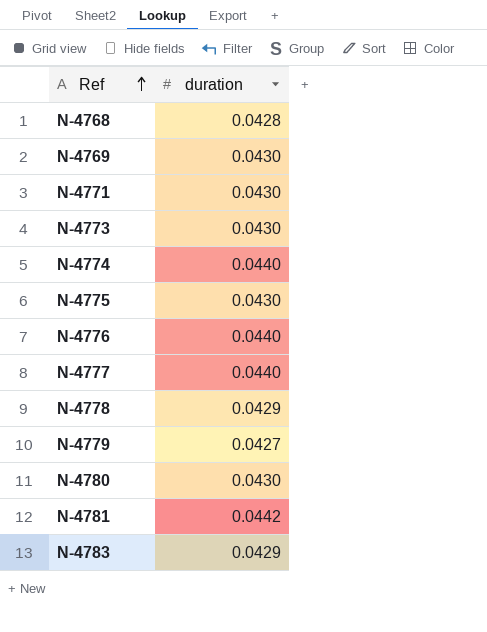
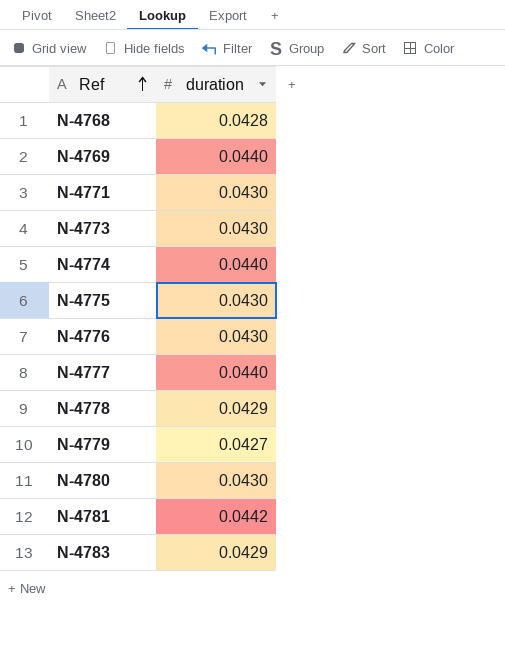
N-4769 | duration: 0.0430 -> 0.0440
N-4776 | duration: 0.0440 -> 0.0430

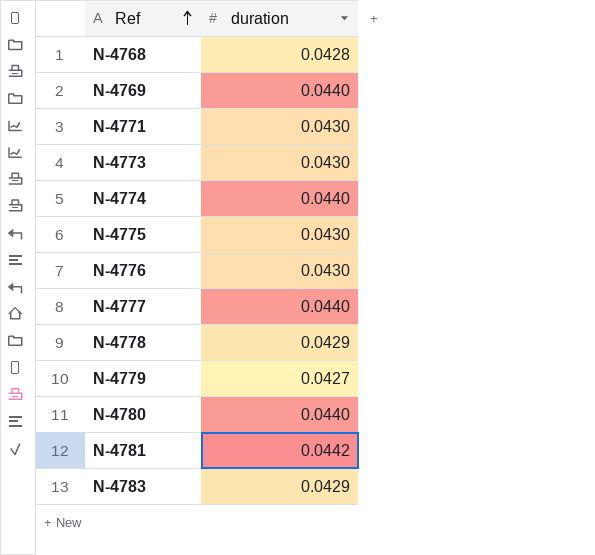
N-4780 | duration: 0.0430 -> 0.0440

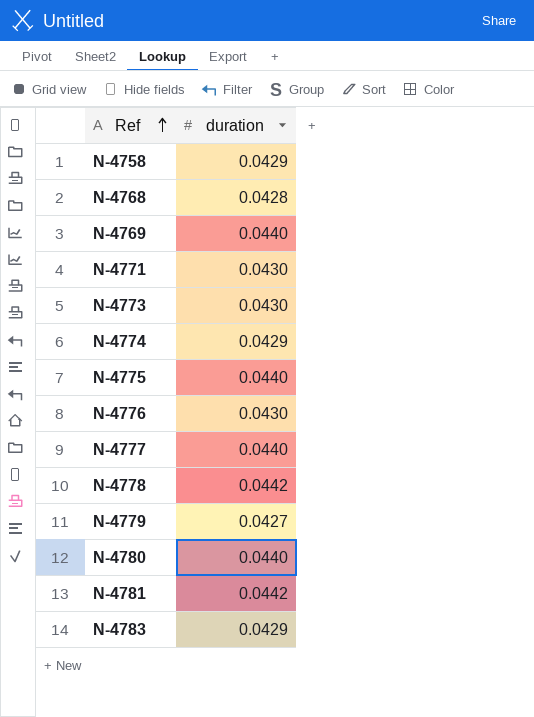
row N-4758: none -> 0.0429
N-4774 | duration: 0.0440 -> 0.0429
N-4775 | duration: 0.0430 -> 0.0440
N-4778 | duration: 0.0429 -> 0.0442

